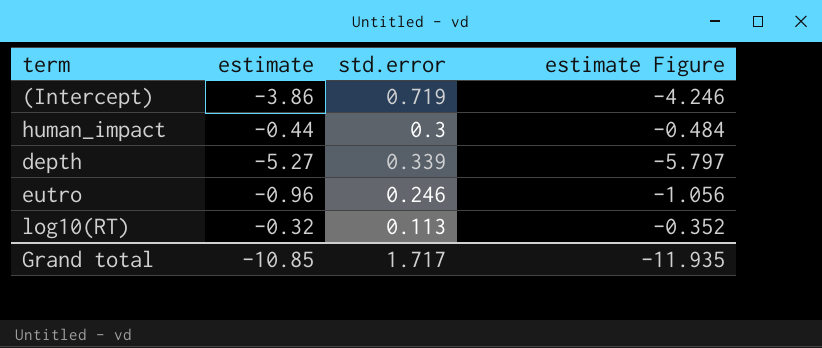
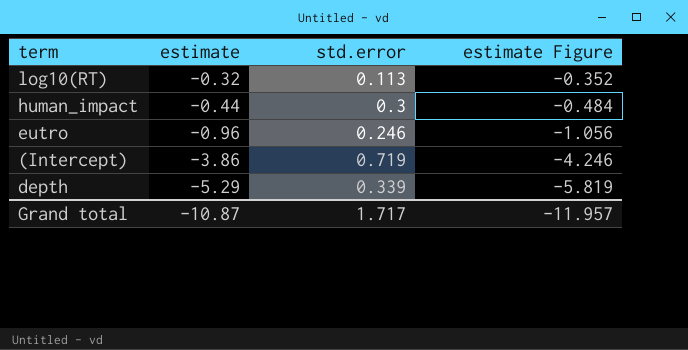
row order: none -> estimate descending
depth | estimate: -5.27 -> -5.29
depth | estimate Figure: -5.797 -> -5.819
Grand total | estimate: -10.85 -> -10.87
Grand total | estimate Figure: -11.935 -> -11.957

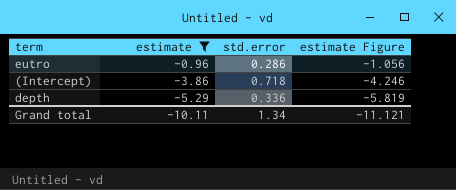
filter: none -> estimate <= -0.96
eutro | std.error: 0.246 -> 0.286
(Intercept) | std.error: 0.719 -> 0.718
depth | std.error: 0.339 -> 0.336
Grand total | estimate: -10.87 -> -10.11
Grand total | std.error: 1.717 -> 1.34
Grand total | estimate Figure: -11.957 -> -11.121

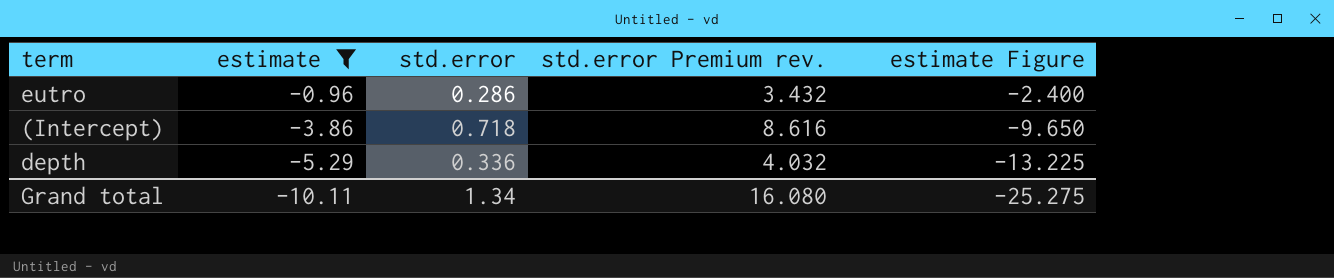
column std.error Premium rev. | formula: none -> [std.error] * 12
column estimate Figure | formula: [estimate] * 1.1 -> [estimate] * 2.5
Grand total | estimate Figure: -11.121 -> -25.275

